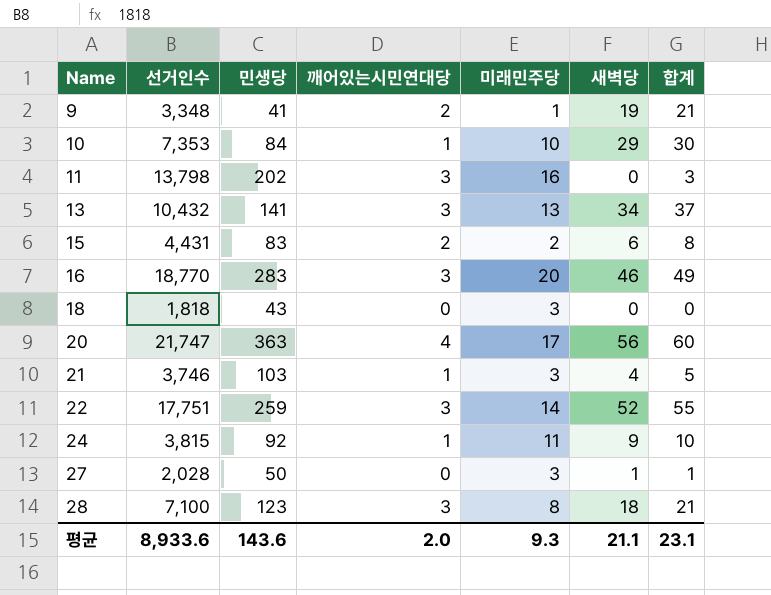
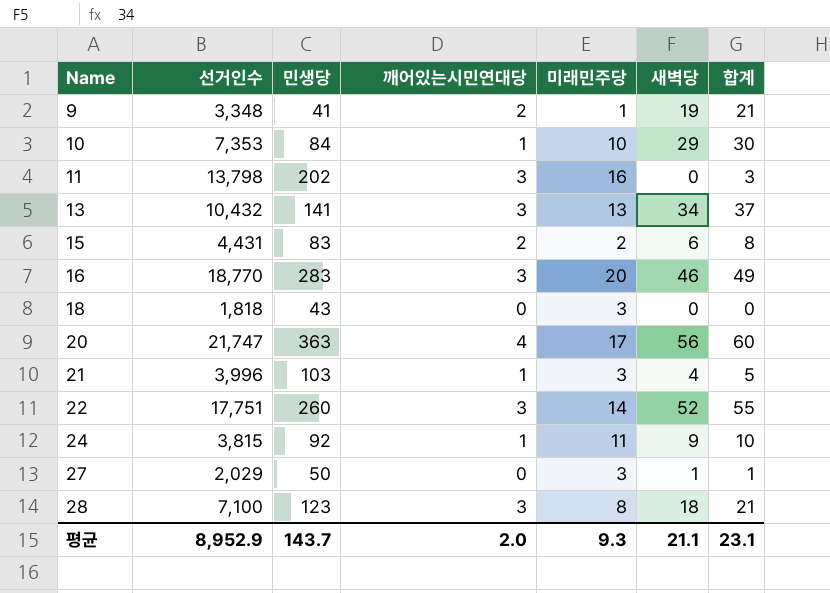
21 | 선거인수: 3,746 -> 3,996
22 | 민생당: 259 -> 260
27 | 선거인수: 2,028 -> 2,029
평균 | 선거인수: 8,933.6 -> 8,952.9
평균 | 민생당: 143.6 -> 143.7

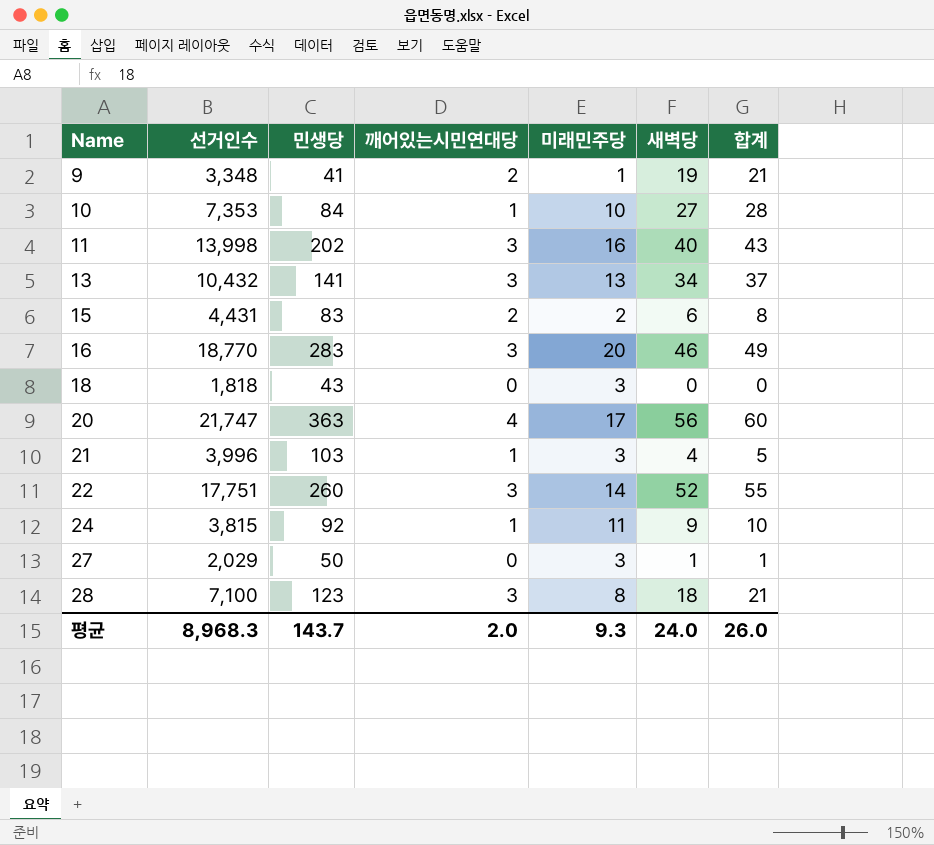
10 | 새벽당: 29 -> 27
10 | 합계: 30 -> 28
11 | 선거인수: 13,798 -> 13,998
11 | 새벽당: 0 -> 40
11 | 합계: 3 -> 43
평균 | 선거인수: 8,952.9 -> 8,968.3
평균 | 새벽당: 21.1 -> 24.0
평균 | 합계: 23.1 -> 26.0

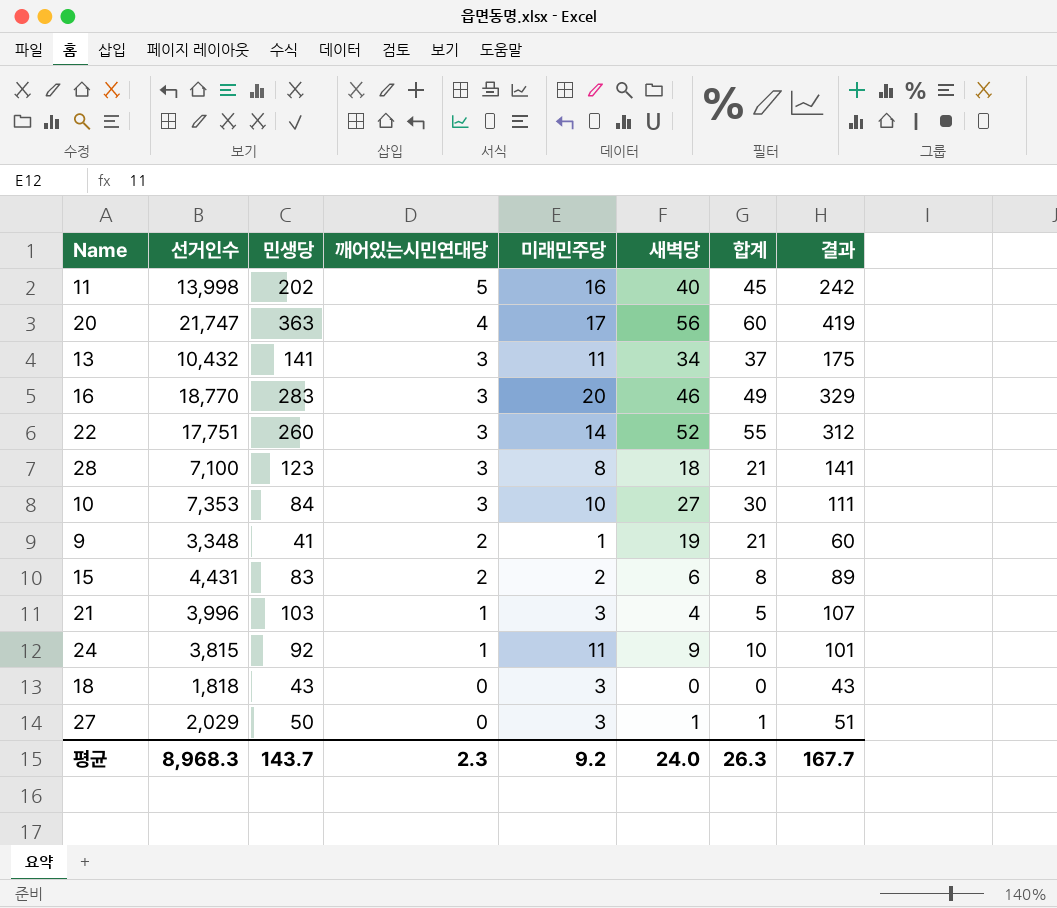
row order: Name ascending -> 깨어있는시민연대당 descending
column 결과 | formula: none -> [민생당] + [새벽당]
11 | 깨어있는시민연대당: 3 -> 5
11 | 합계: 43 -> 45
13 | 미래민주당: 13 -> 11
10 | 깨어있는시민연대당: 1 -> 3
10 | 합계: 28 -> 30
평균 | 깨어있는시민연대당: 2.0 -> 2.3
평균 | 미래민주당: 9.3 -> 9.2
평균 | 합계: 26.0 -> 26.3

